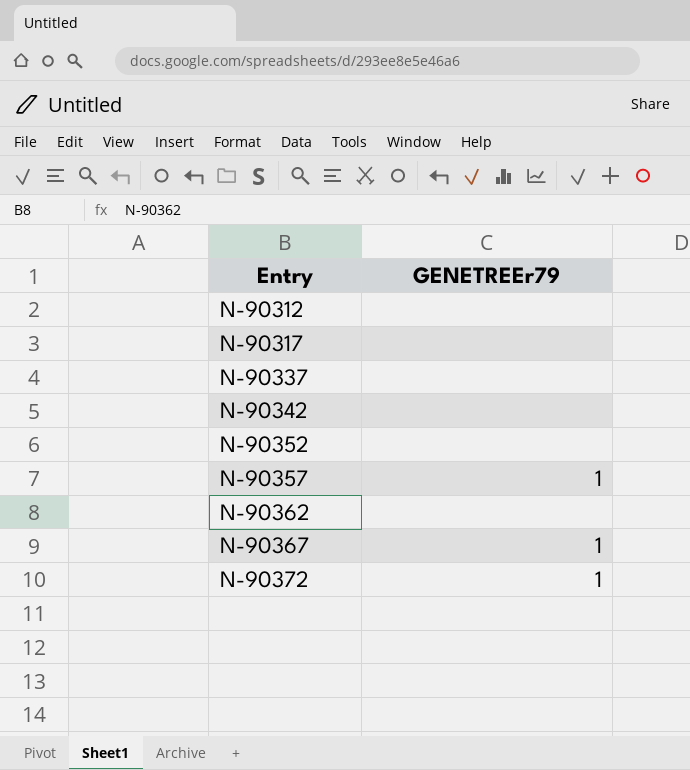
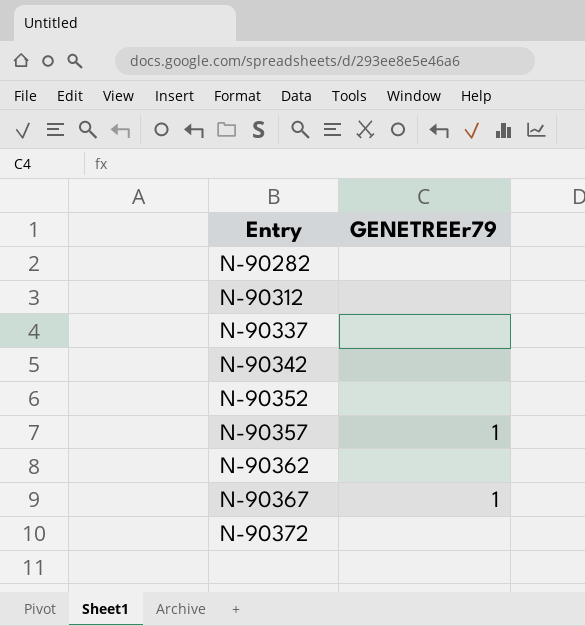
row N-90317: none -> none
row N-90282: none -> none
N-90372 | GENETREEr79: 1 -> none

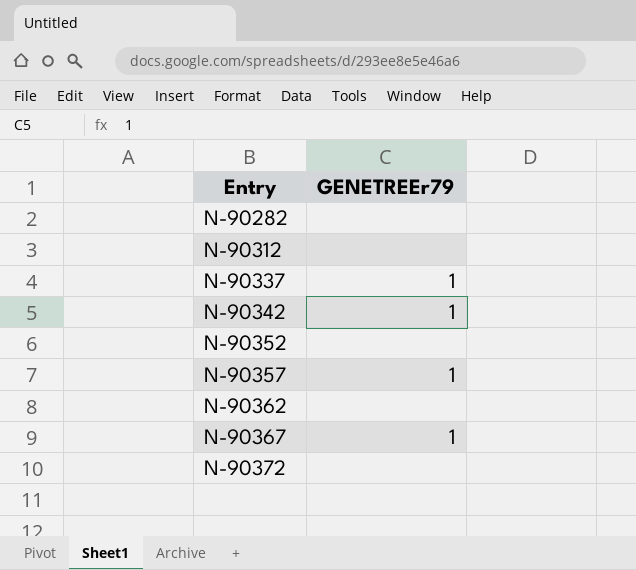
N-90337 | GENETREEr79: none -> 1
N-90342 | GENETREEr79: none -> 1

